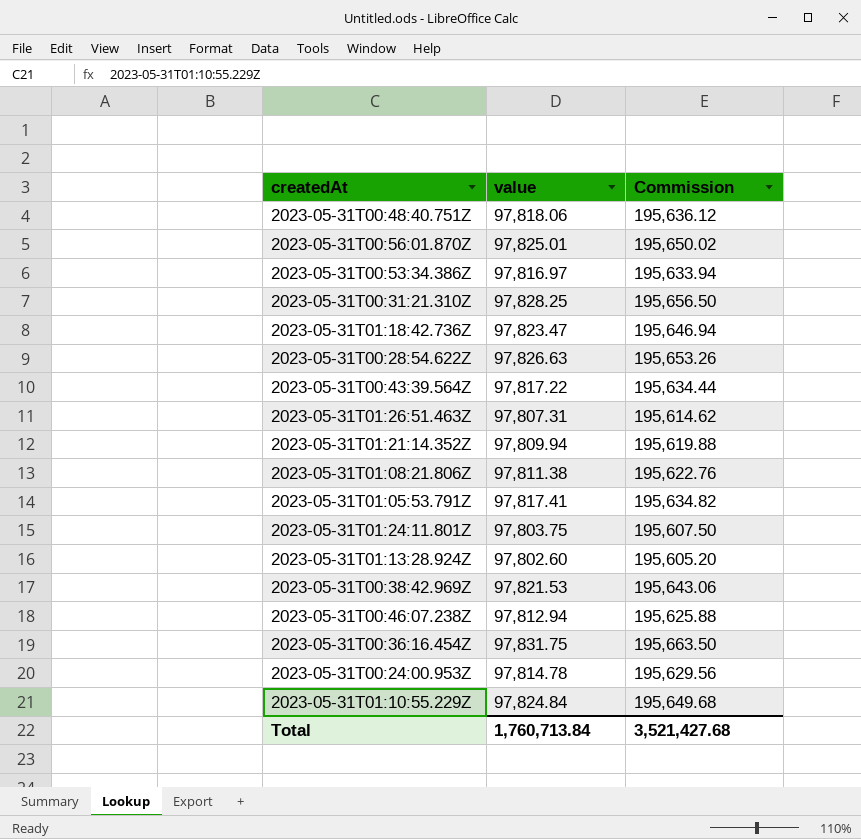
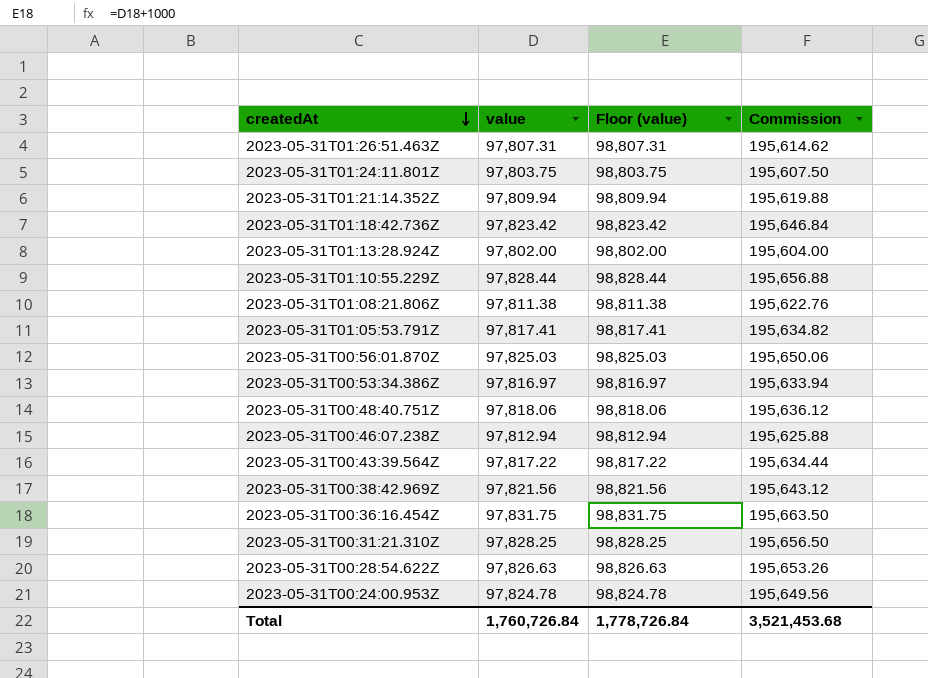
row order: none -> createdAt descending
column Floor (value) | formula: none -> [value] + 1000
2023-05-31T01:18:42.736Z | value: 97,823.47 -> 97,823.42
2023-05-31T01:18:42.736Z | Commission: 195,646.94 -> 195,646.84
2023-05-31T01:13:28.924Z | value: 97,802.60 -> 97,802.00
2023-05-31T01:13:28.924Z | Commission: 195,605.20 -> 195,604.00
2023-05-31T01:10:55.229Z | value: 97,824.84 -> 97,828.44
2023-05-31T01:10:55.229Z | Commission: 195,649.68 -> 195,656.88
2023-05-31T00:56:01.870Z | value: 97,825.01 -> 97,825.03
2023-05-31T00:56:01.870Z | Commission: 195,650.02 -> 195,650.06
2023-05-31T00:38:42.969Z | value: 97,821.53 -> 97,821.56
2023-05-31T00:38:42.969Z | Commission: 195,643.06 -> 195,643.12
2023-05-31T00:24:00.953Z | value: 97,814.78 -> 97,824.78
2023-05-31T00:24:00.953Z | Commission: 195,629.56 -> 195,649.56
Total | value: 1,760,713.84 -> 1,760,726.84
Total | Commission: 3,521,427.68 -> 3,521,453.68

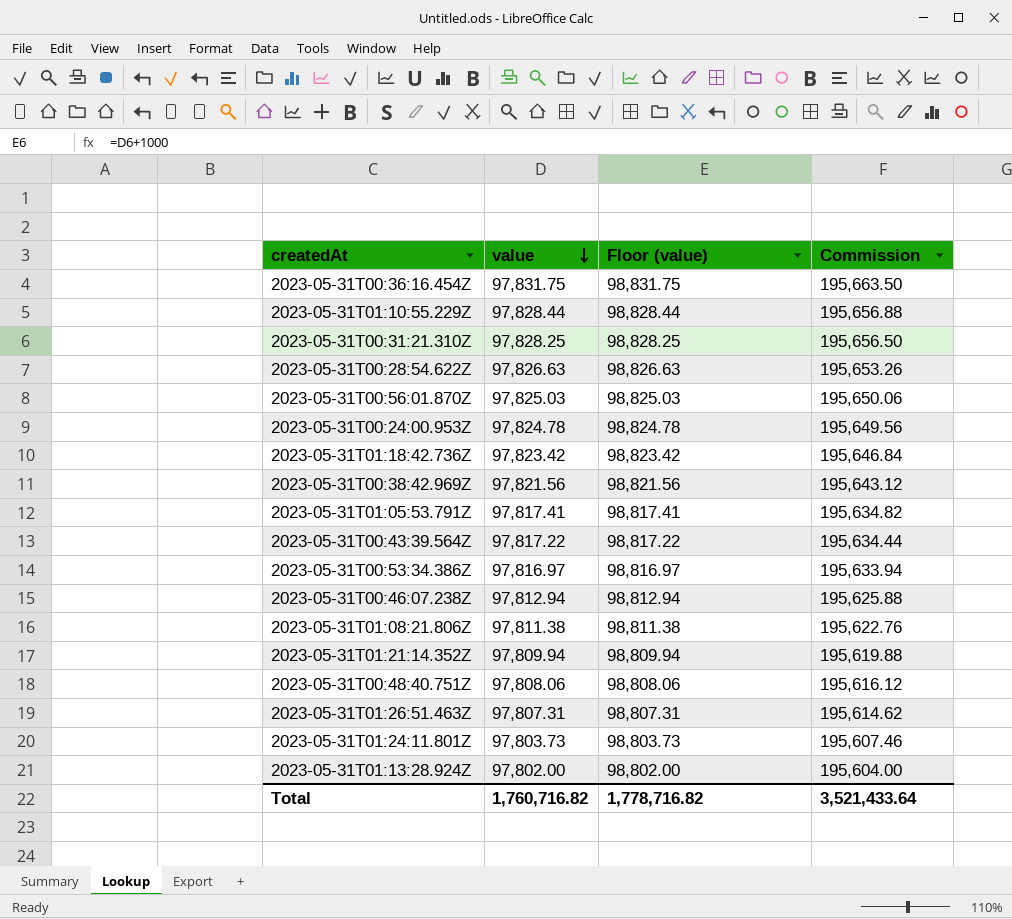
row order: createdAt descending -> value descending
2023-05-31T00:48:40.751Z | value: 97,818.06 -> 97,808.06
2023-05-31T00:48:40.751Z | Floor (value): 98,818.06 -> 98,808.06
2023-05-31T00:48:40.751Z | Commission: 195,636.12 -> 195,616.12
2023-05-31T01:24:11.801Z | value: 97,803.75 -> 97,803.73
2023-05-31T01:24:11.801Z | Floor (value): 98,803.75 -> 98,803.73
2023-05-31T01:24:11.801Z | Commission: 195,607.50 -> 195,607.46
Total | value: 1,760,726.84 -> 1,760,716.82
Total | Floor (value): 1,778,726.84 -> 1,778,716.82
Total | Commission: 3,521,453.68 -> 3,521,433.64

